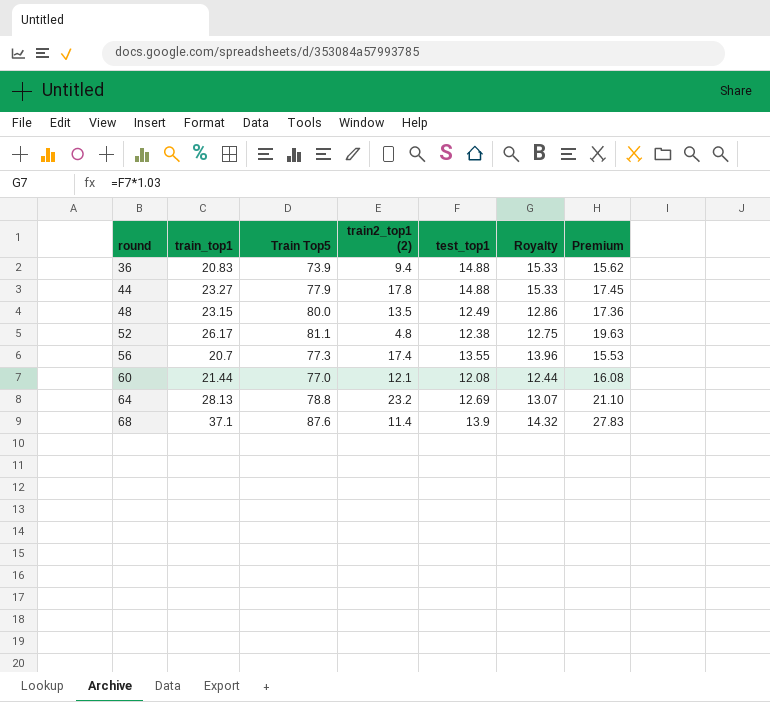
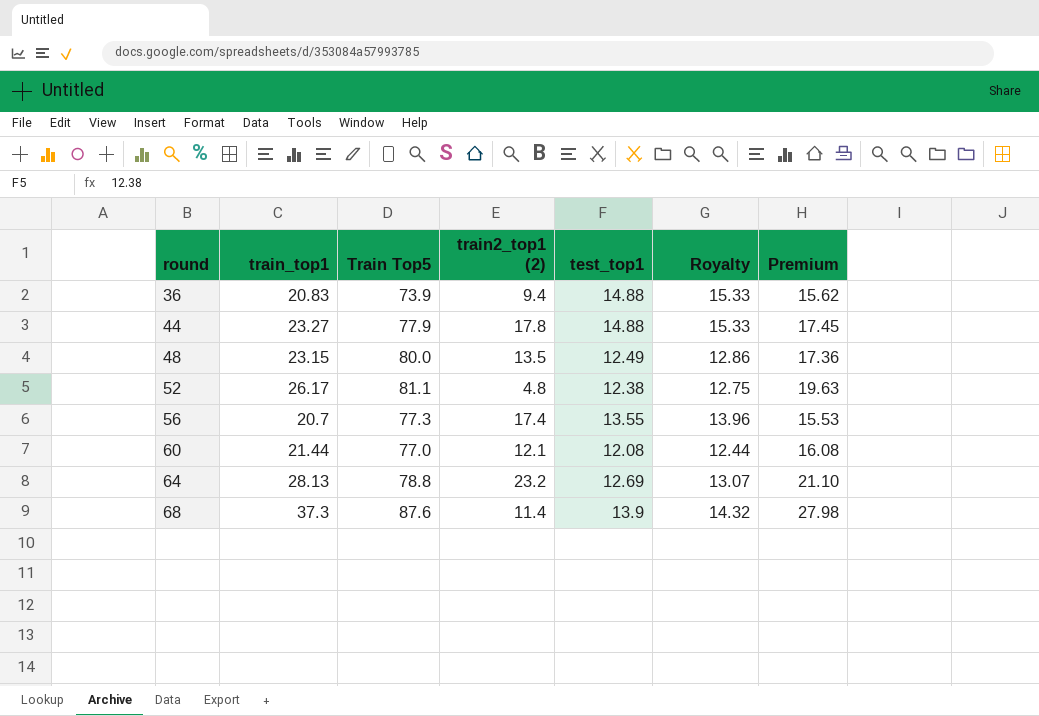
68 | train_top1: 37.1 -> 37.3
68 | Premium: 27.83 -> 27.98

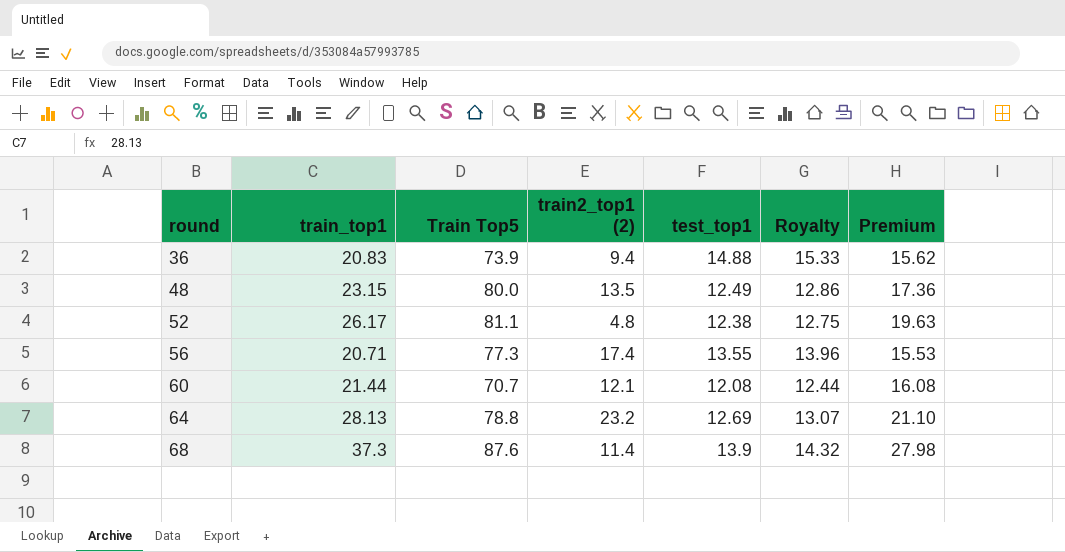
row 44: 23.27 | 77.9 | 17.8 | 14.88 | 15.33 | 17.45 -> none
56 | train_top1: 20.7 -> 20.71
60 | Train Top5: 77.0 -> 70.7

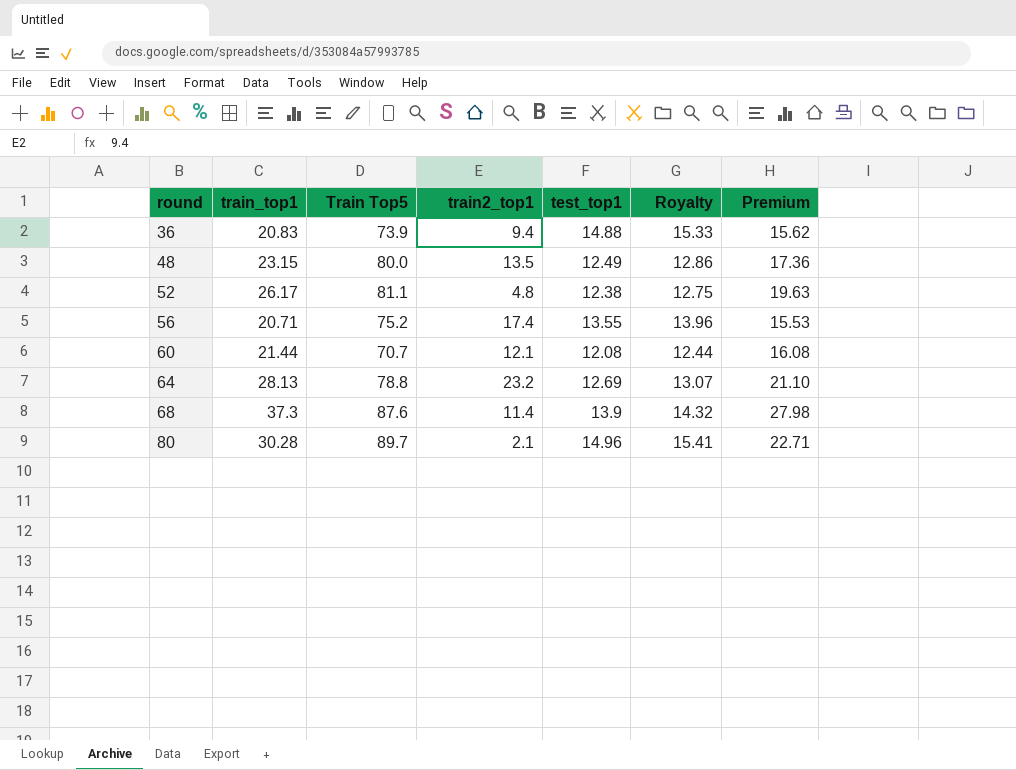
column name: train2_top1 (2) -> train2_top1
56 | Train Top5: 77.3 -> 75.2
row 80: none -> 30.28 | 89.7 | 2.1 | 14.96 | 15.41 | 22.71

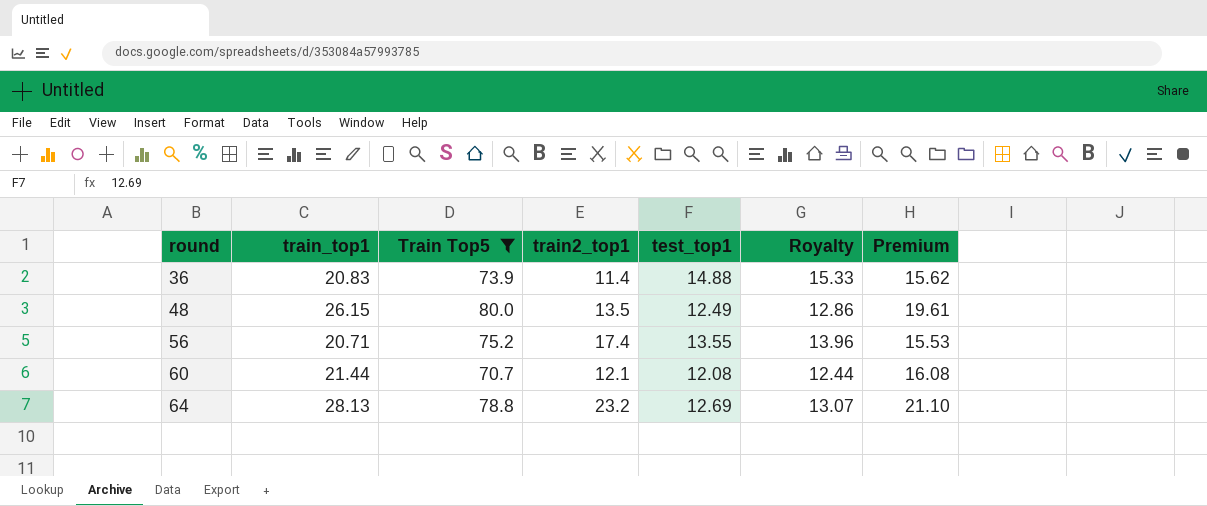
filter: none -> Train Top5 <= 80.0
36 | train2_top1: 9.4 -> 11.4
48 | train_top1: 23.15 -> 26.15
48 | Premium: 17.36 -> 19.61

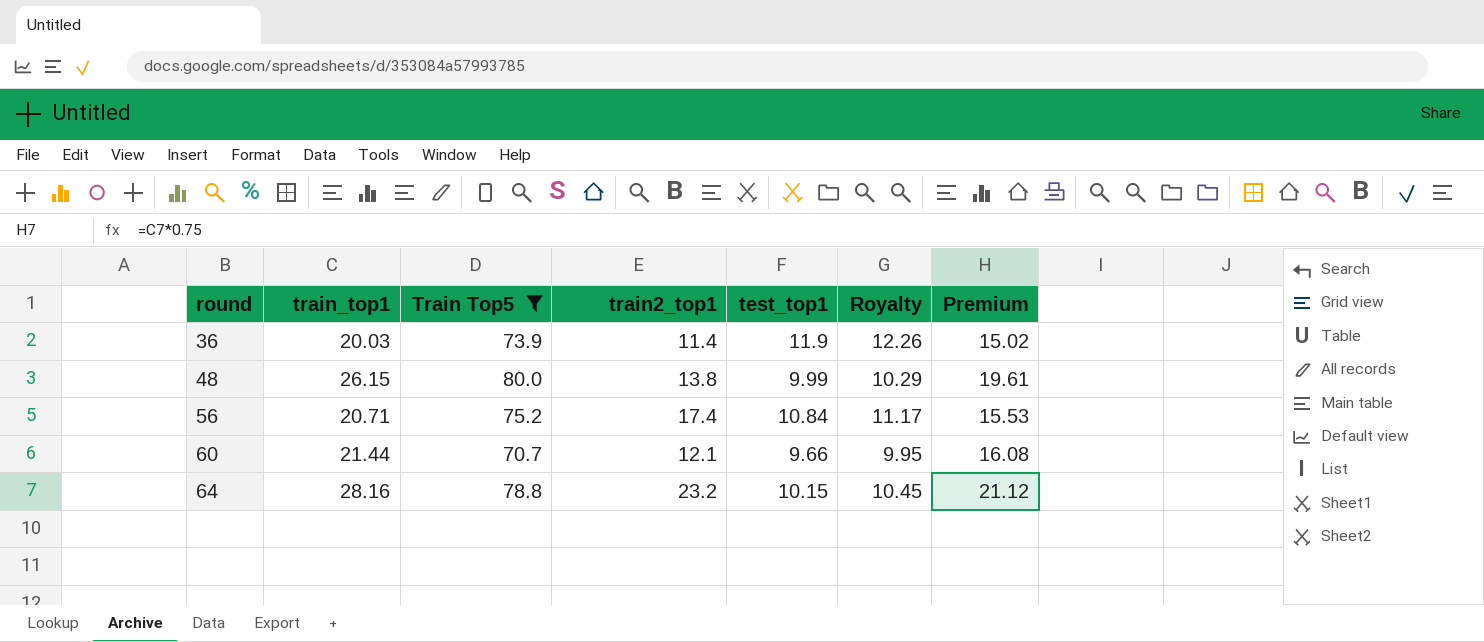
36 | train_top1: 20.83 -> 20.03
36 | test_top1: 14.88 -> 11.9
36 | Royalty: 15.33 -> 12.26
36 | Premium: 15.62 -> 15.02
48 | train2_top1: 13.5 -> 13.8
48 | test_top1: 12.49 -> 9.99
48 | Royalty: 12.86 -> 10.29
56 | test_top1: 13.55 -> 10.84
56 | Royalty: 13.96 -> 11.17
60 | test_top1: 12.08 -> 9.66
60 | Royalty: 12.44 -> 9.95
64 | train_top1: 28.13 -> 28.16
64 | test_top1: 12.69 -> 10.15
64 | Royalty: 13.07 -> 10.45
64 | Premium: 21.10 -> 21.12

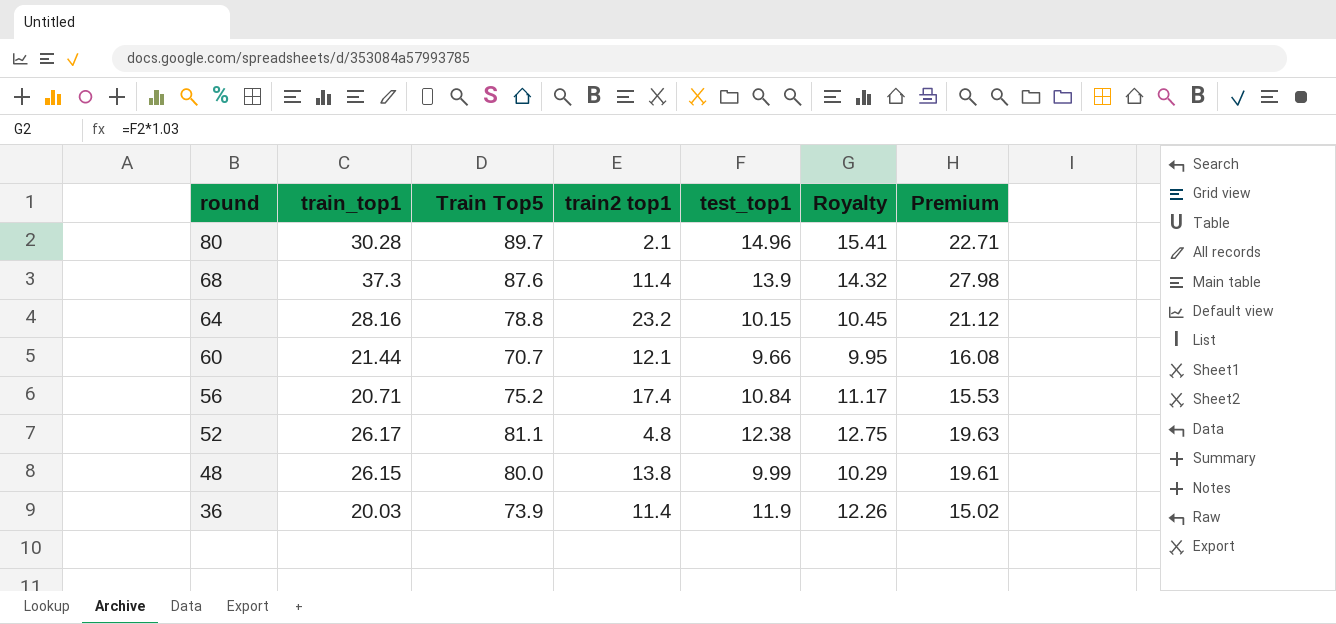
filter: Train Top5 <= 80.0 -> none
row order: round ascending -> round descending
column name: train2_top1 -> train2 top1

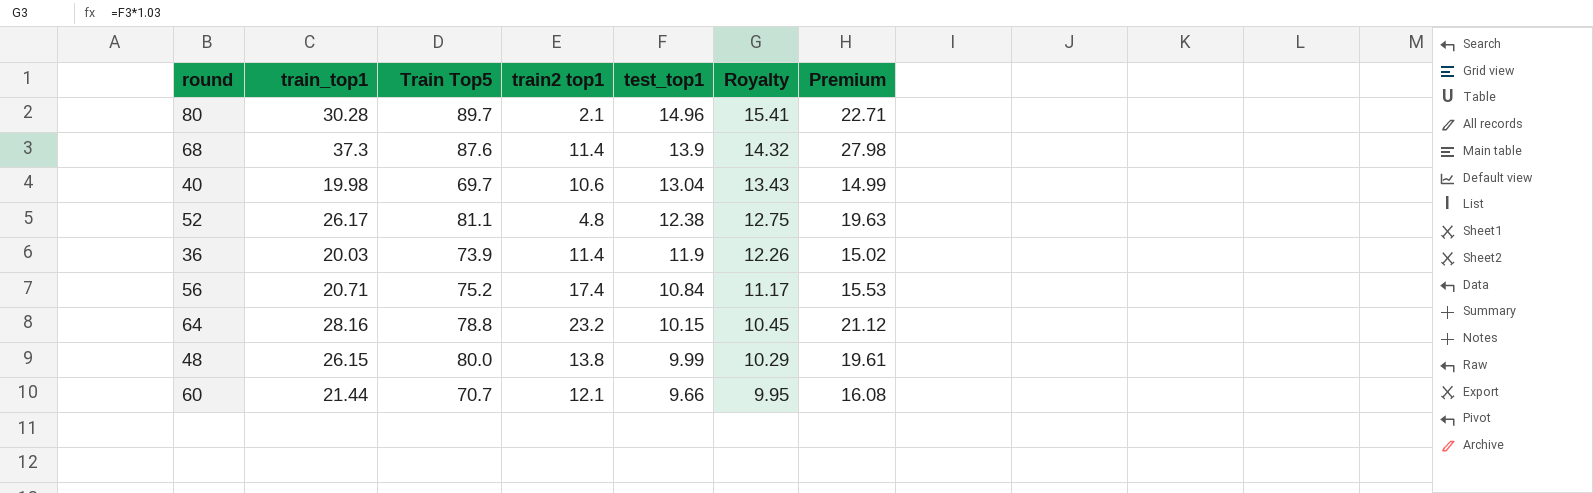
row order: round descending -> test_top1 descending
row 40: none -> 19.98 | 69.7 | 10.6 | 13.04 | 13.43 | 14.99

